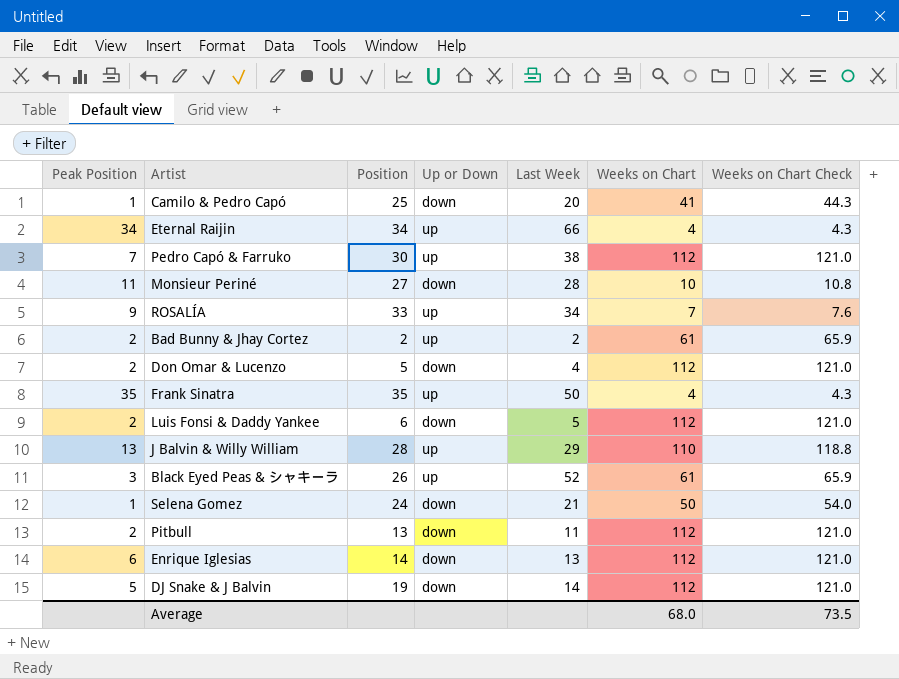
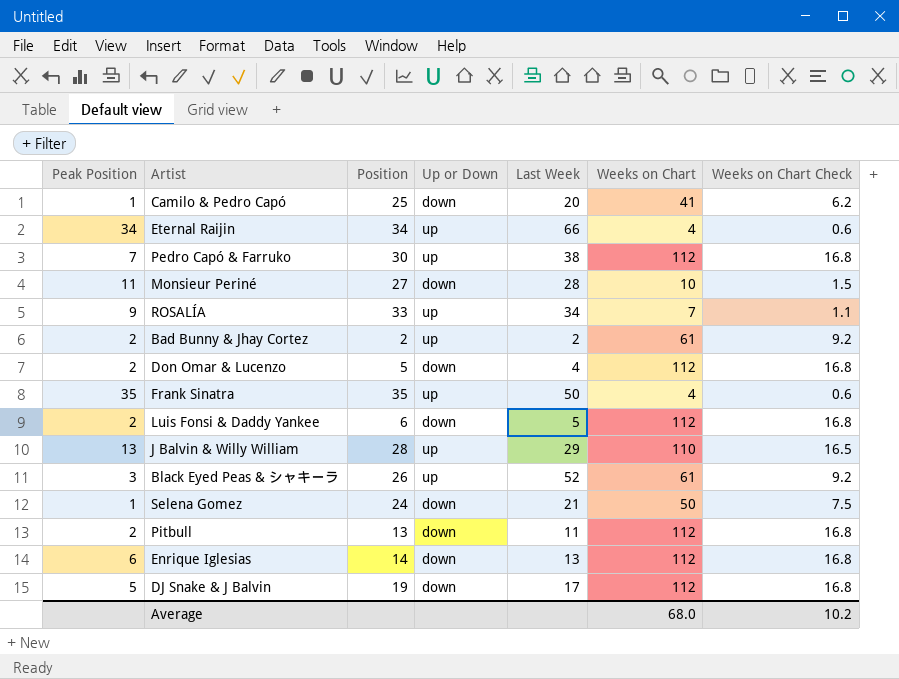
column Weeks on Chart Check | formula: [Weeks on Chart] * 1.08 -> [Weeks on Chart] * 0.15
DJ Snake & J Balvin | Last Week: 14 -> 17
Average | Weeks on Chart Check: 73.5 -> 10.2

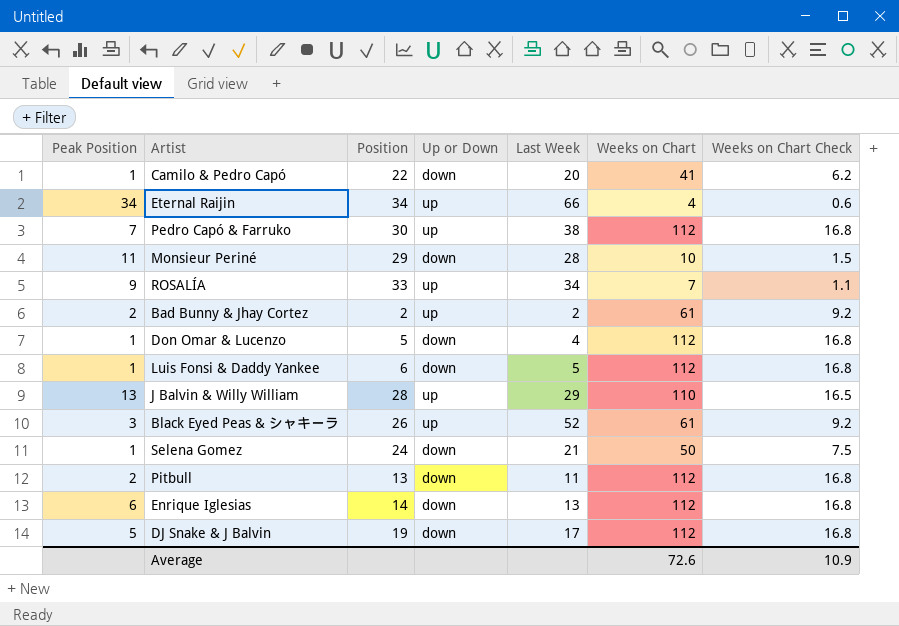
row Frank Sinatra: 35 | 35 | up | 50 | 4 | 0.6 -> none
Camilo & Pedro Capó | Position: 25 -> 22
Monsieur Periné | Position: 27 -> 29
Don Omar & Lucenzo | Peak Position: 2 -> 1
Luis Fonsi & Daddy Yankee | Peak Position: 2 -> 1
Average | Weeks on Chart: 68.0 -> 72.6
Average | Weeks on Chart Check: 10.2 -> 10.9

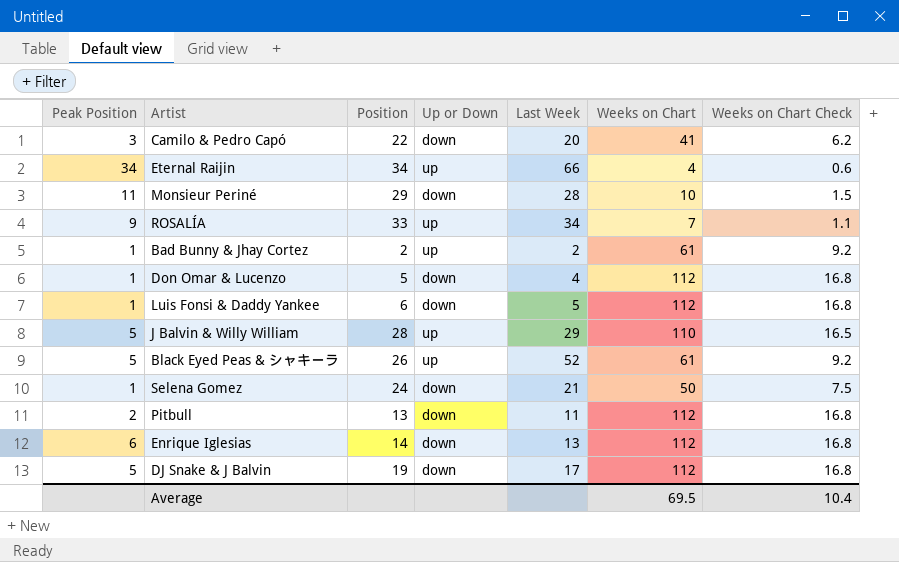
row Pedro Capó & Farruko: 7 | 30 | up | 38 | 112 | 16.8 -> none
Camilo & Pedro Capó | Peak Position: 1 -> 3
Bad Bunny & Jhay Cortez | Peak Position: 2 -> 1
J Balvin & Willy William | Peak Position: 13 -> 5
Black Eyed Peas & シャキーラ | Peak Position: 3 -> 5
Average | Weeks on Chart: 72.6 -> 69.5
Average | Weeks on Chart Check: 10.9 -> 10.4

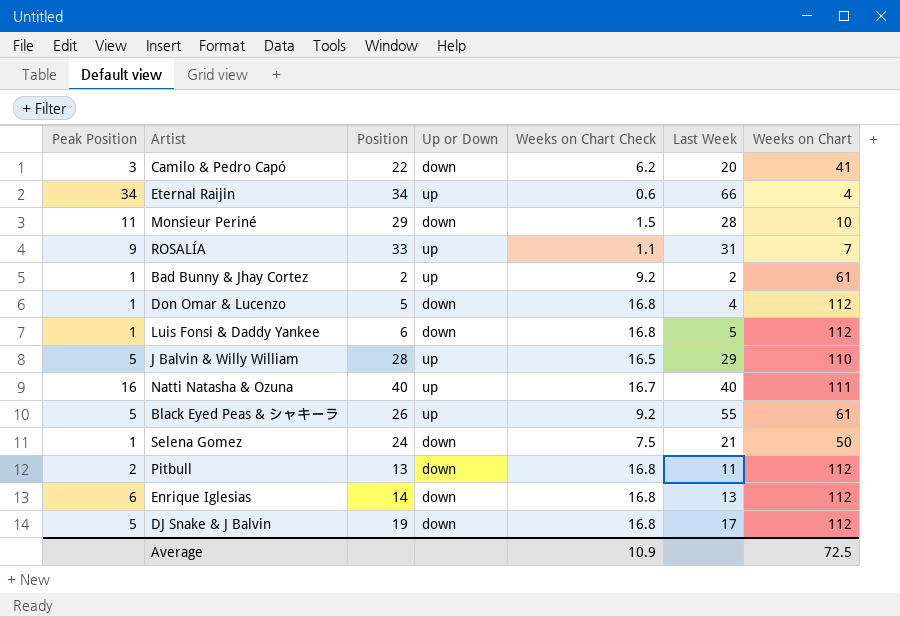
column Weeks on Chart Check | position: 7 -> 5
ROSALÍA | Last Week: 34 -> 31
row Natti Natasha & Ozuna: none -> 16 | 40 | up | 16.7 | 40 | 111
Black Eyed Peas & シャキーラ | Last Week: 52 -> 55
Average | Weeks on Chart Check: 10.4 -> 10.9
Average | Weeks on Chart: 69.5 -> 72.5

